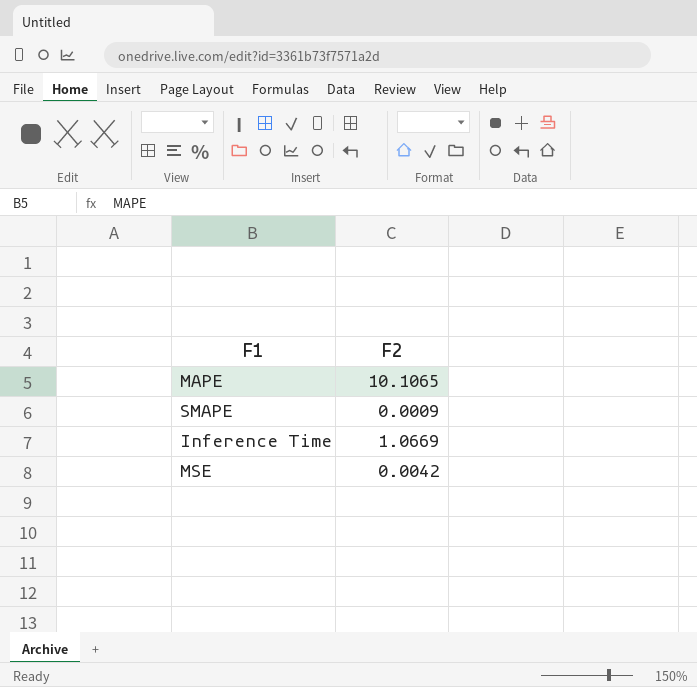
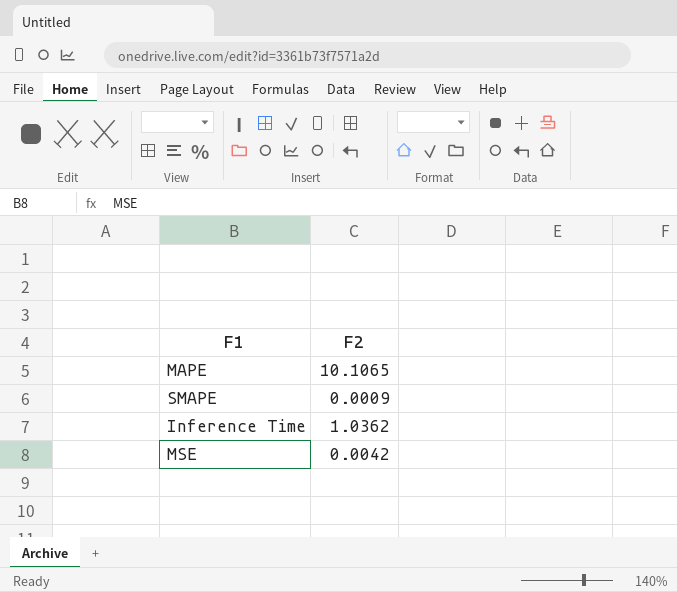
Inference Time | F2: 1.0669 -> 1.0362

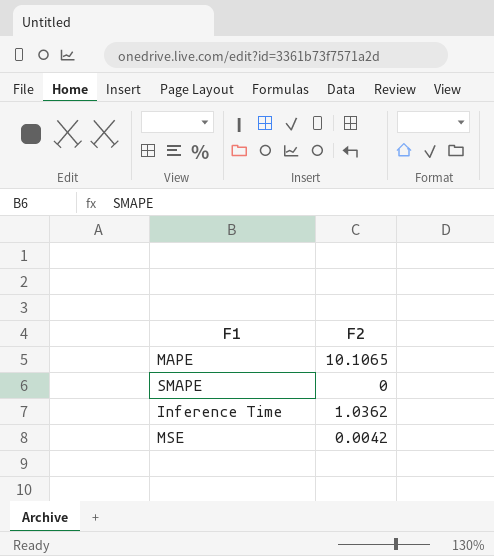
SMAPE | F2: 0.0009 -> 0

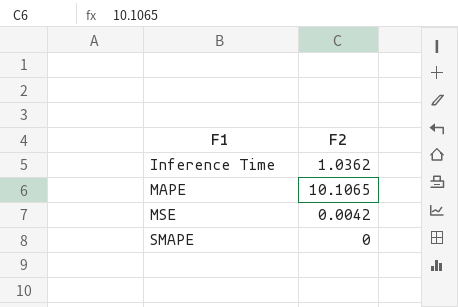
row order: none -> F1 ascending

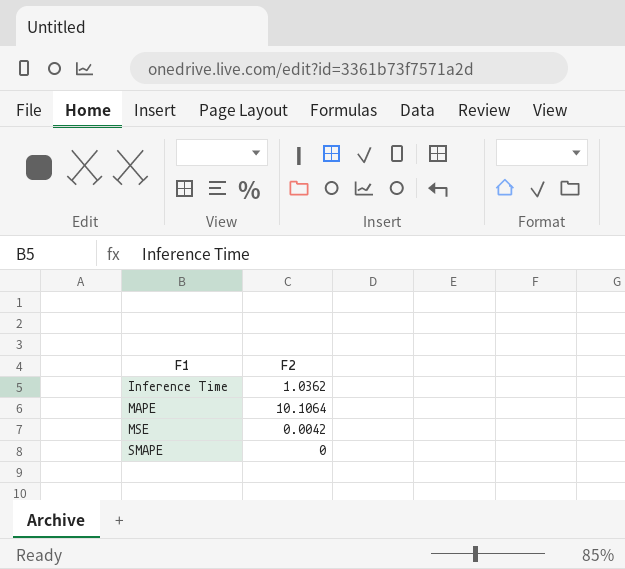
MAPE | F2: 10.1065 -> 10.1064

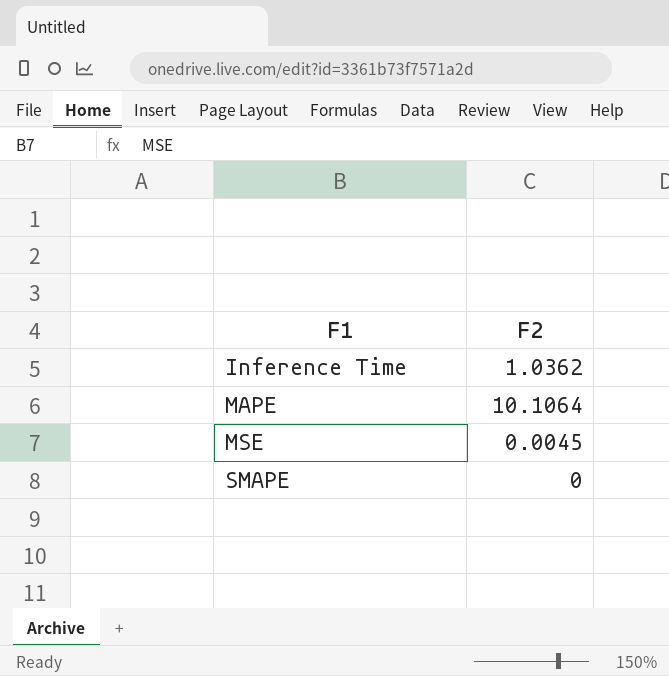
MSE | F2: 0.0042 -> 0.0045

